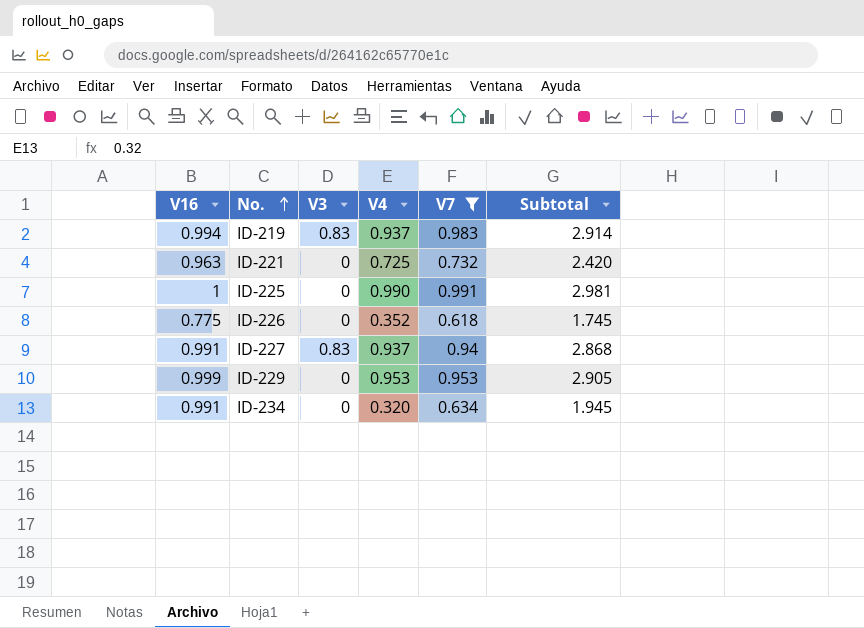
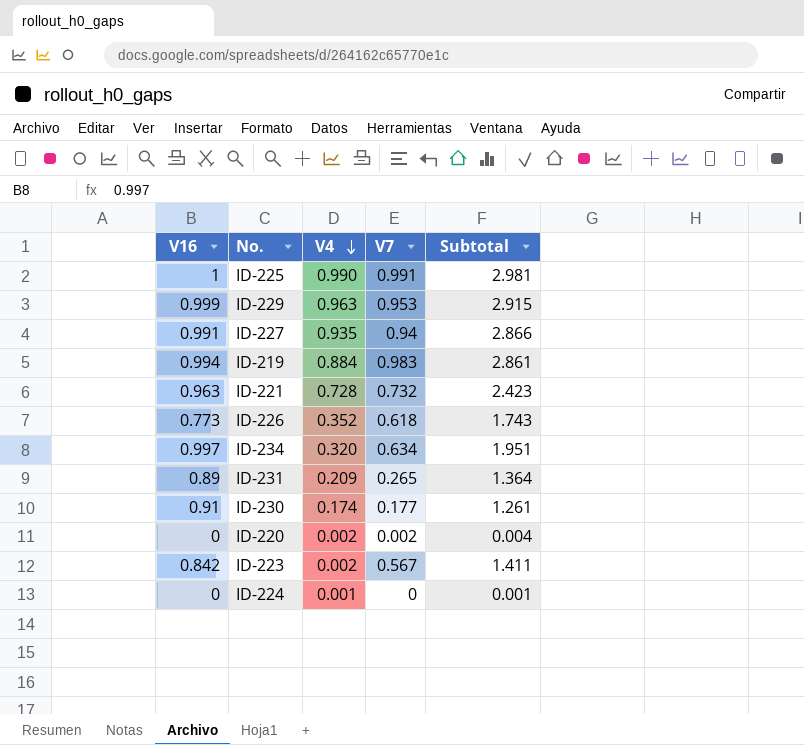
filter: V7 >= 0.618 -> none
row order: No. ascending -> V4 descending
column V3 | position: 3 -> none
ID-229 | V4: 0.953 -> 0.963
ID-229 | Subtotal: 2.905 -> 2.915
ID-227 | V4: 0.937 -> 0.935
ID-227 | Subtotal: 2.868 -> 2.866
ID-219 | V4: 0.937 -> 0.884
ID-219 | Subtotal: 2.914 -> 2.861
ID-221 | V4: 0.725 -> 0.728
ID-221 | Subtotal: 2.420 -> 2.423
ID-226 | V16: 0.775 -> 0.773
ID-226 | Subtotal: 1.745 -> 1.743
ID-234 | V16: 0.991 -> 0.997
ID-234 | Subtotal: 1.945 -> 1.951

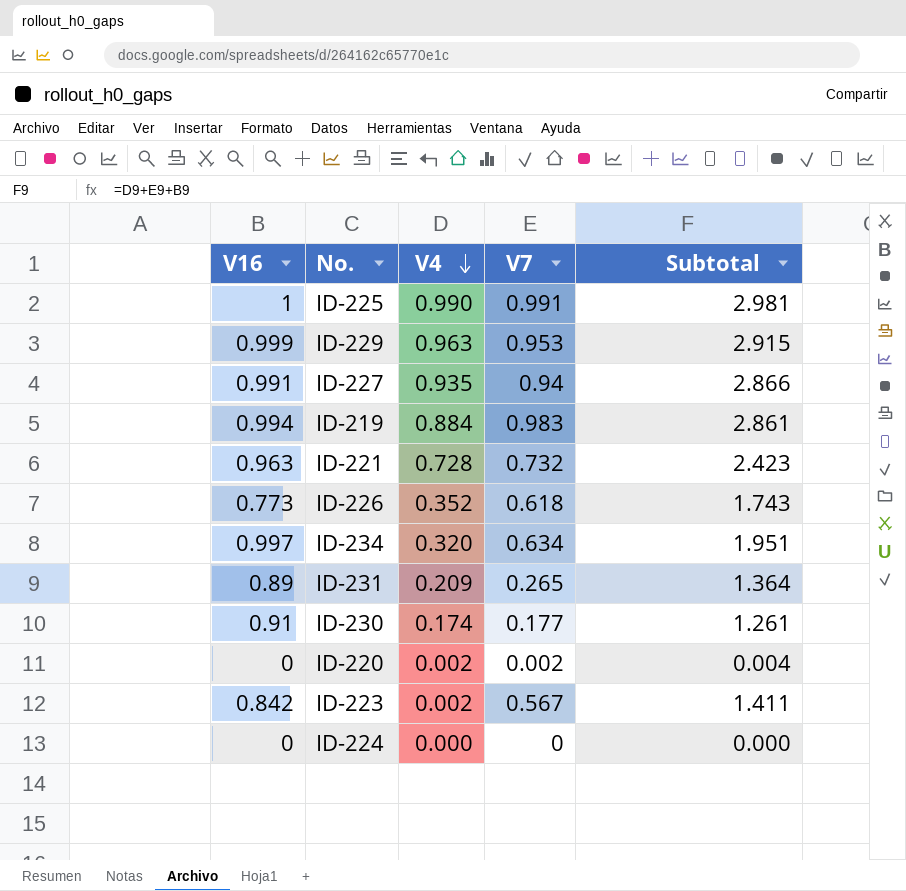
ID-224 | V4: 0.001 -> 0.000
ID-224 | Subtotal: 0.001 -> 0.000

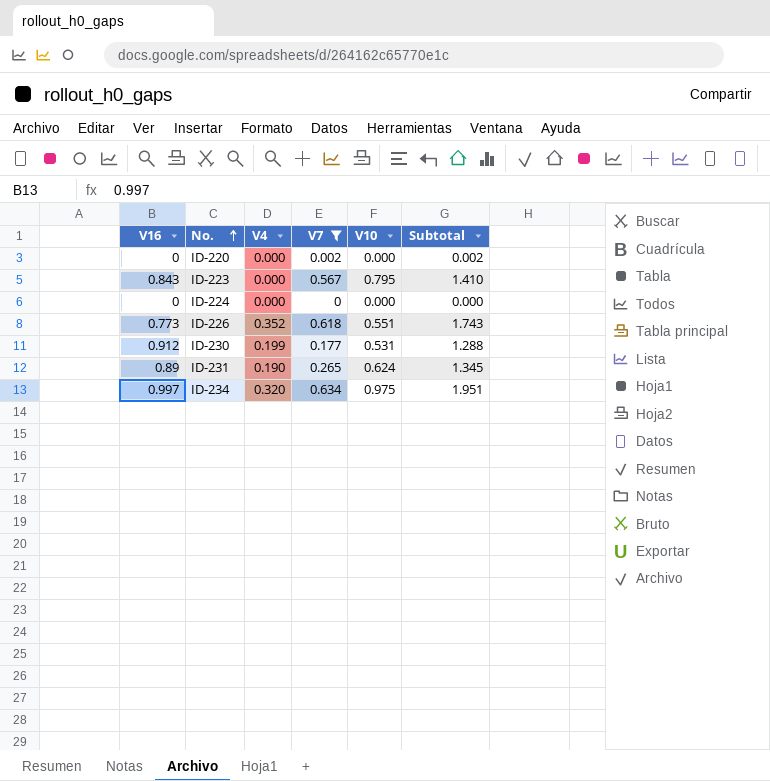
filter: none -> V7 <= 0.634
row order: V4 descending -> No. ascending
column V10 | position: none -> 5
ID-220 | V4: 0.002 -> 0.000
ID-220 | Subtotal: 0.004 -> 0.002
ID-223 | V16: 0.842 -> 0.843
ID-223 | V4: 0.002 -> 0.000
ID-223 | Subtotal: 1.411 -> 1.410
ID-230 | V16: 0.91 -> 0.912
ID-230 | V4: 0.174 -> 0.199
ID-230 | Subtotal: 1.261 -> 1.288
ID-231 | V4: 0.209 -> 0.190
ID-231 | Subtotal: 1.364 -> 1.345

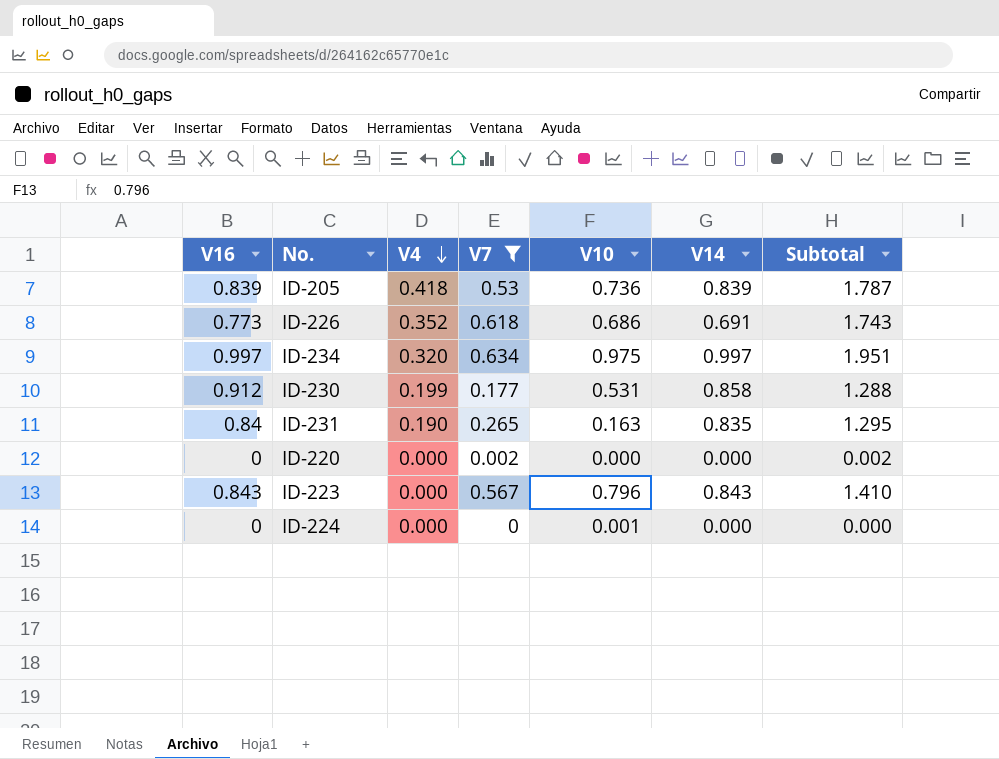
row order: No. ascending -> V4 descending
column V14 | position: none -> 6
row ID-205: none -> 0.839 | 0.418 | 0.53 | 0.736 | 0.839 | 1.787
ID-226 | V10: 0.551 -> 0.686
ID-231 | V16: 0.89 -> 0.84
ID-231 | V10: 0.624 -> 0.163
ID-231 | Subtotal: 1.345 -> 1.295
ID-223 | V10: 0.795 -> 0.796
ID-224 | V10: 0.000 -> 0.001

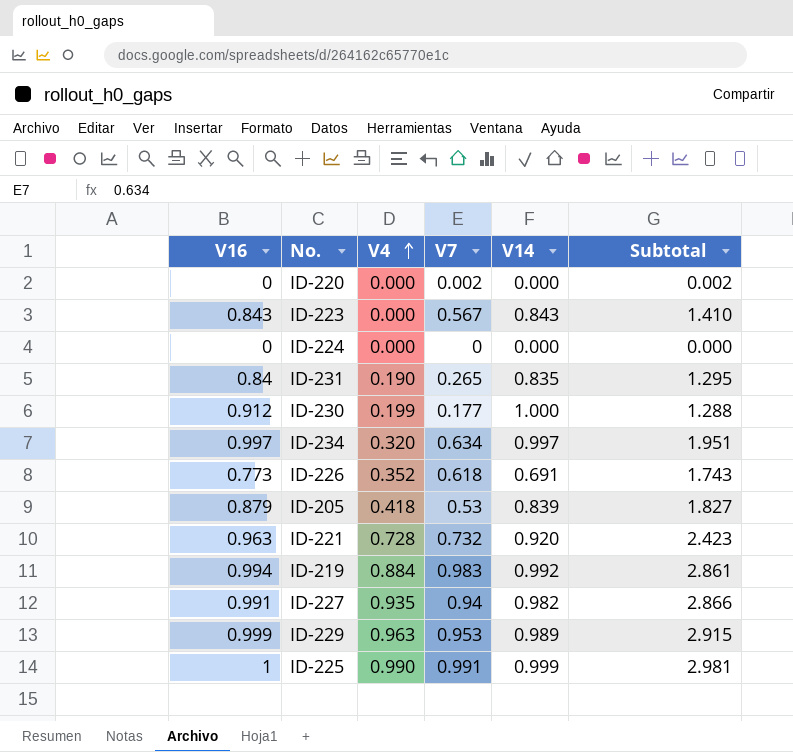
filter: V7 <= 0.634 -> none
row order: V4 descending -> V4 ascending
column V10 | position: 5 -> none
ID-230 | V14: 0.858 -> 1.000
ID-205 | V16: 0.839 -> 0.879
ID-205 | Subtotal: 1.787 -> 1.827

